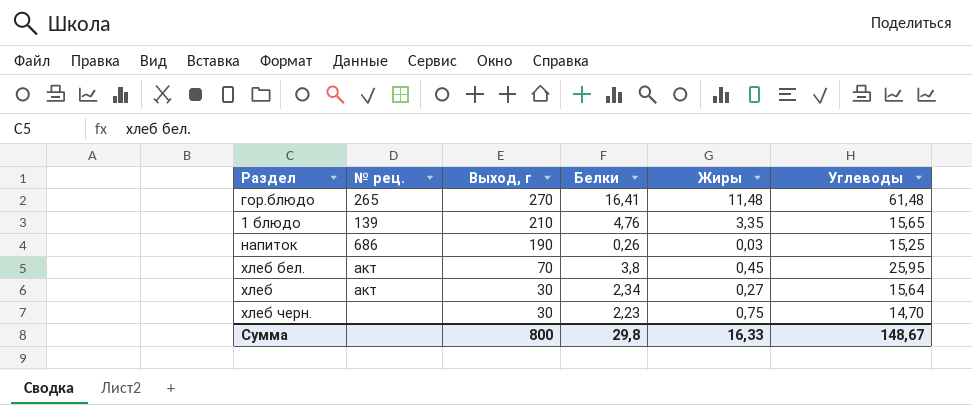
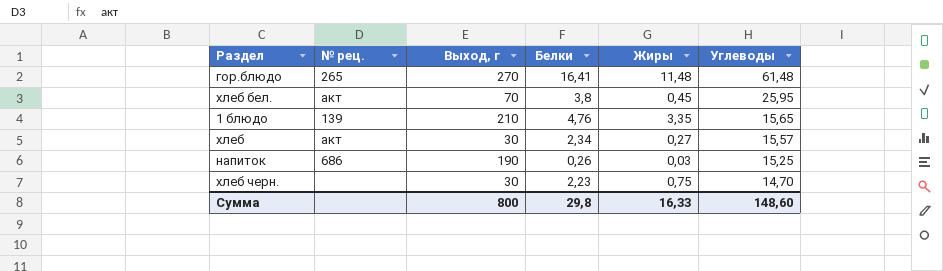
row order: Выход, г descending -> Углеводы descending
хлеб | Углеводы: 15,64 -> 15,57
Сумма | Углеводы: 148,67 -> 148,60

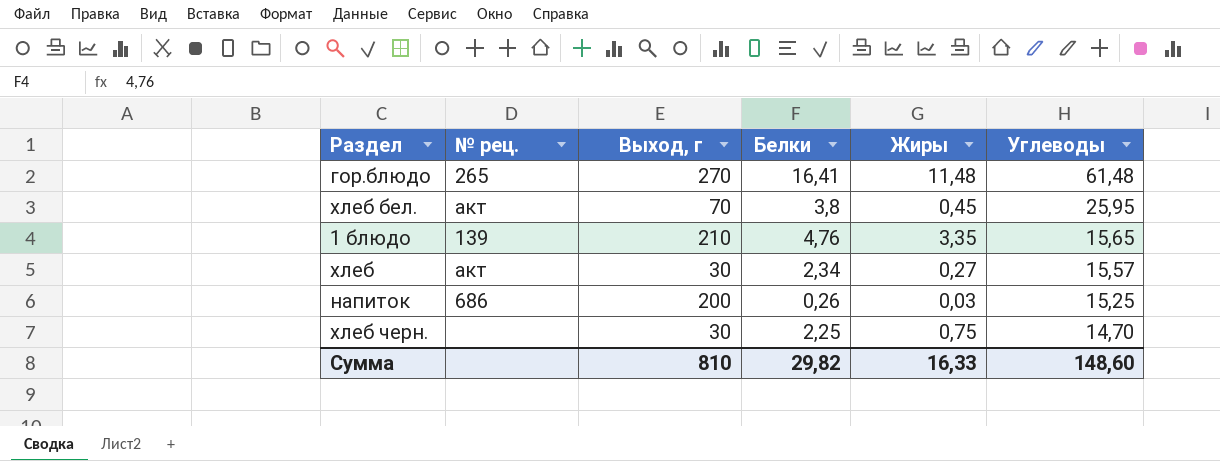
напиток | Выход, г: 190 -> 200
хлеб черн. | Белки: 2,23 -> 2,25
Сумма | Выход, г: 800 -> 810
Сумма | Белки: 29,8 -> 29,82

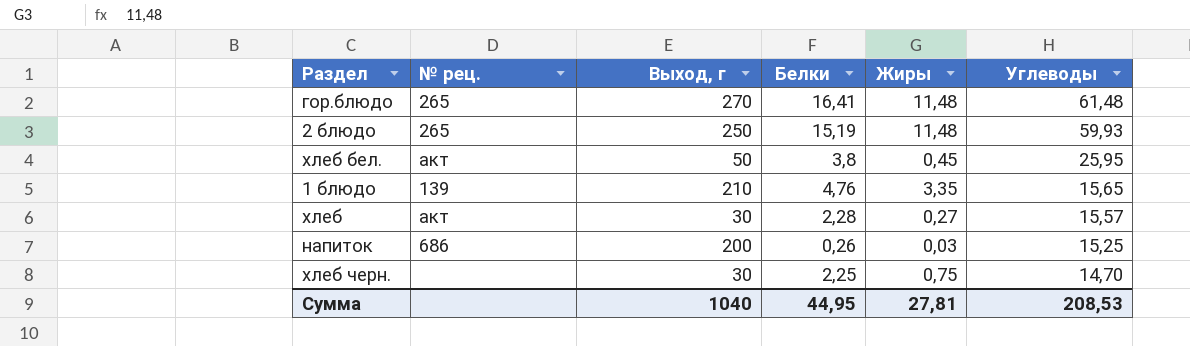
row 2 блюдо: none -> 265 | 250 | 15,19 | 11,48 | 59,93
хлеб бел. | Выход, г: 70 -> 50
хлеб | Белки: 2,34 -> 2,28
Сумма | Выход, г: 810 -> 1040
Сумма | Белки: 29,82 -> 44,95
Сумма | Жиры: 16,33 -> 27,81
Сумма | Углеводы: 148,60 -> 208,53

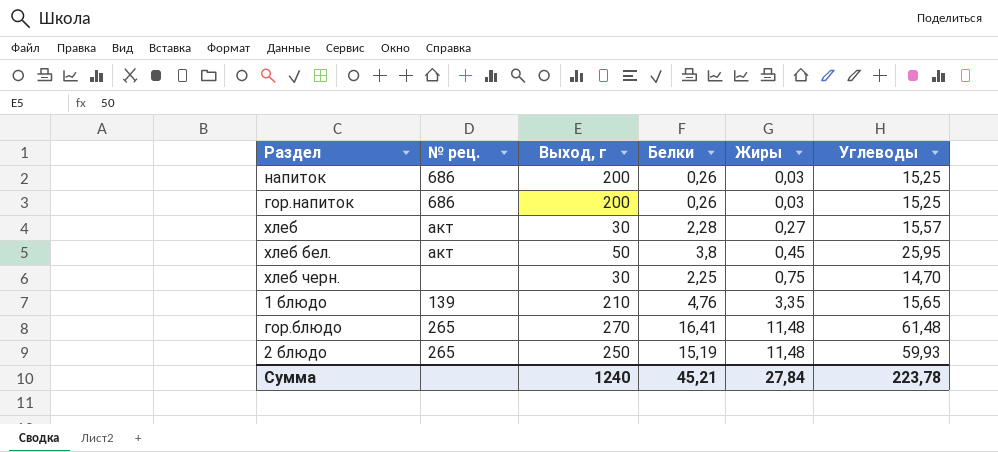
row order: Углеводы descending -> Жиры ascending
row гор.напиток: none -> 686 | 200 | 0,26 | 0,03 | 15,25
Сумма | Выход, г: 1040 -> 1240
Сумма | Белки: 44,95 -> 45,21
Сумма | Жиры: 27,81 -> 27,84
Сумма | Углеводы: 208,53 -> 223,78

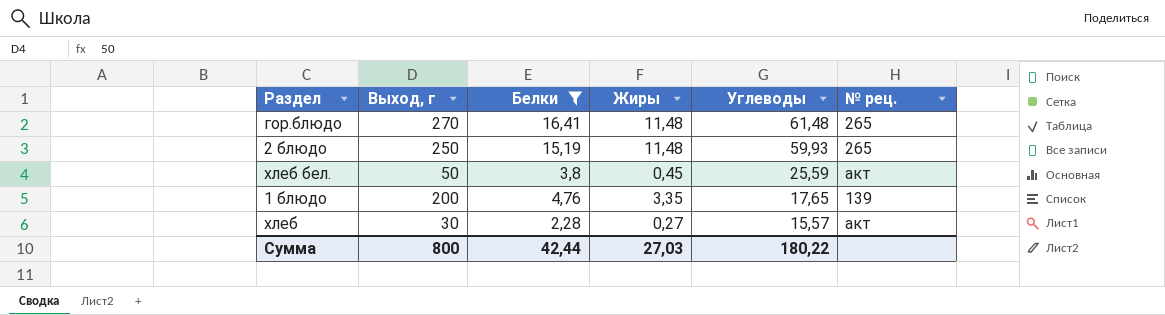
filter: none -> Белки >= 2,28
row order: Жиры ascending -> Углеводы descending
column № рец. | position: 2 -> 6
хлеб бел. | Углеводы: 25,95 -> 25,59
1 блюдо | Выход, г: 210 -> 200
1 блюдо | Углеводы: 15,65 -> 17,65
Сумма | Выход, г: 1240 -> 800
Сумма | Белки: 45,21 -> 42,44
Сумма | Жиры: 27,84 -> 27,03
Сумма | Углеводы: 223,78 -> 180,22

